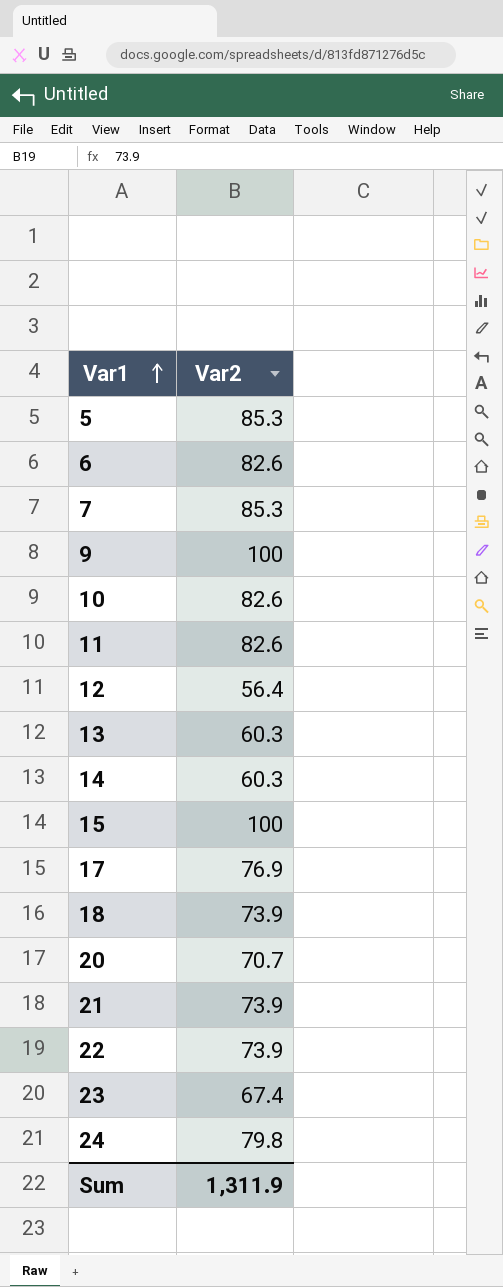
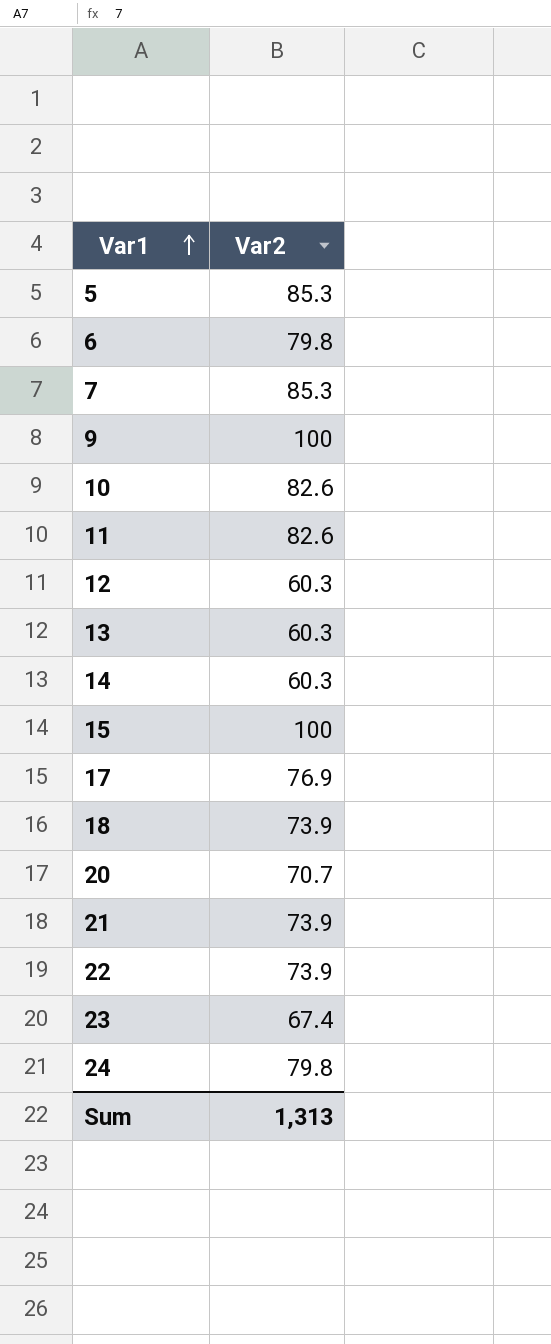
6 | Var2: 82.6 -> 79.8
12 | Var2: 56.4 -> 60.3
Sum | Var2: 1,311.9 -> 1,313

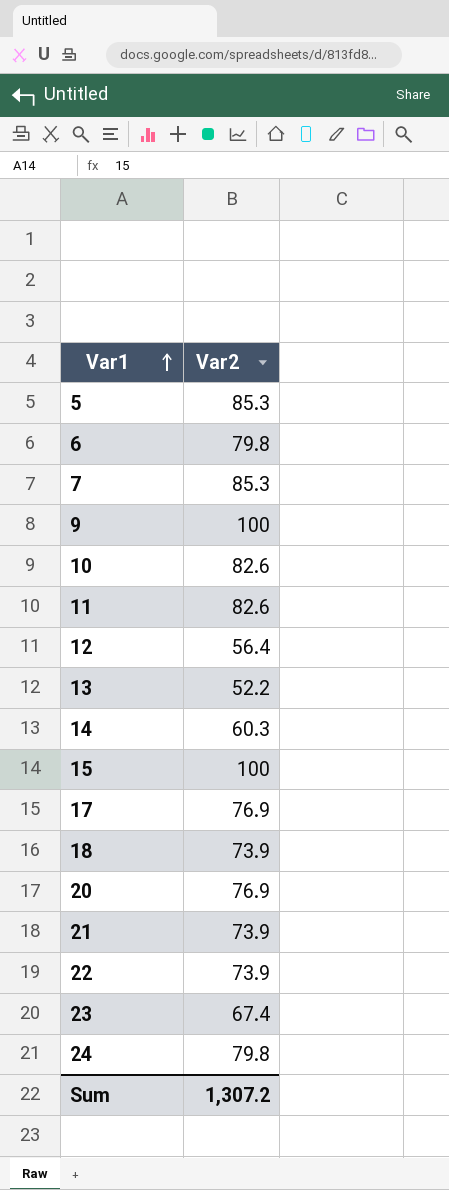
12 | Var2: 60.3 -> 56.4
13 | Var2: 60.3 -> 52.2
20 | Var2: 70.7 -> 76.9
Sum | Var2: 1,313 -> 1,307.2

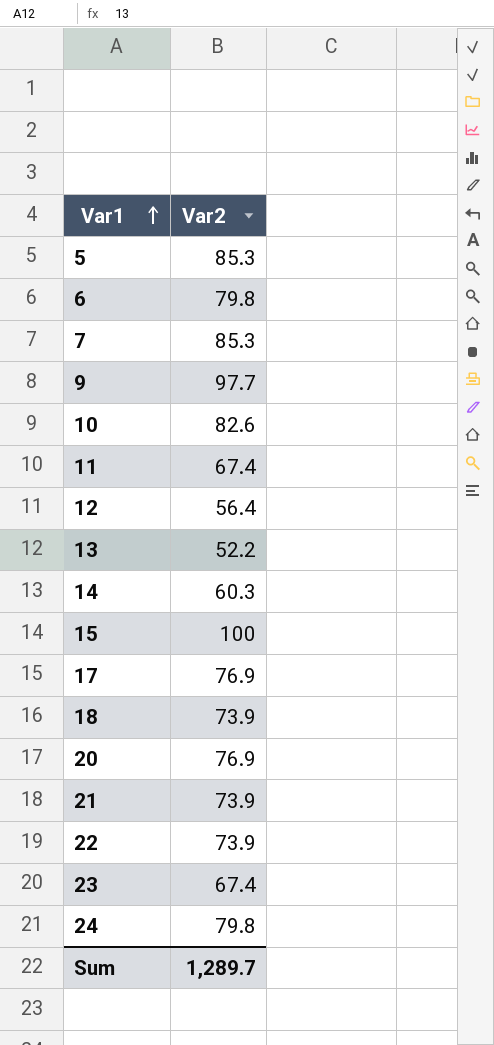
9 | Var2: 100 -> 97.7
11 | Var2: 82.6 -> 67.4
Sum | Var2: 1,307.2 -> 1,289.7

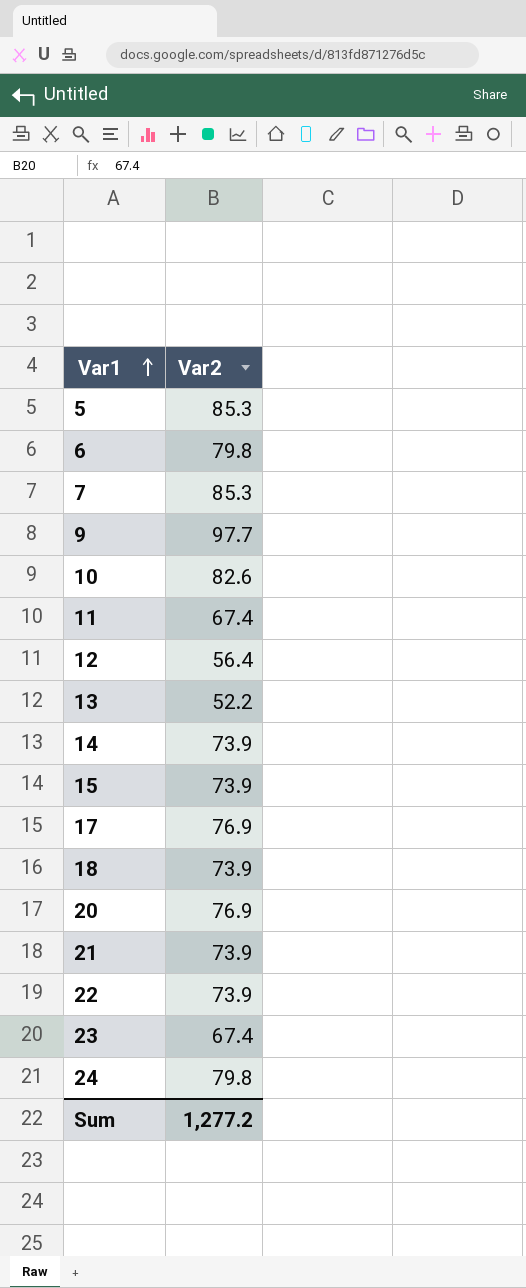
14 | Var2: 60.3 -> 73.9
15 | Var2: 100 -> 73.9
Sum | Var2: 1,289.7 -> 1,277.2

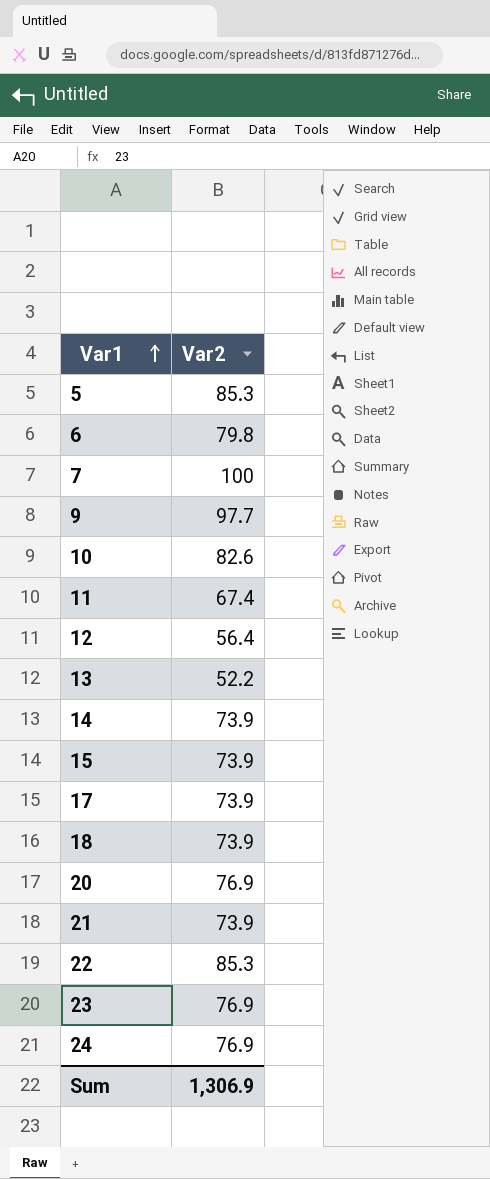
7 | Var2: 85.3 -> 100
17 | Var2: 76.9 -> 73.9
22 | Var2: 73.9 -> 85.3
23 | Var2: 67.4 -> 76.9
24 | Var2: 79.8 -> 76.9
Sum | Var2: 1,277.2 -> 1,306.9

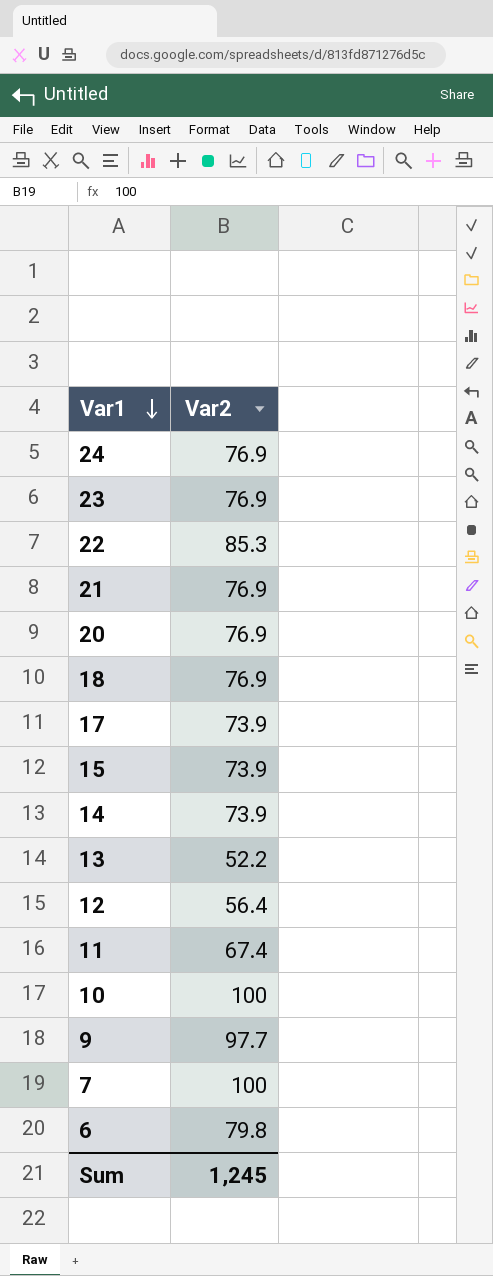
row order: Var1 ascending -> Var1 descending
row 5: 85.3 -> none
21 | Var2: 73.9 -> 76.9
18 | Var2: 73.9 -> 76.9
10 | Var2: 82.6 -> 100
Sum | Var2: 1,306.9 -> 1,245

